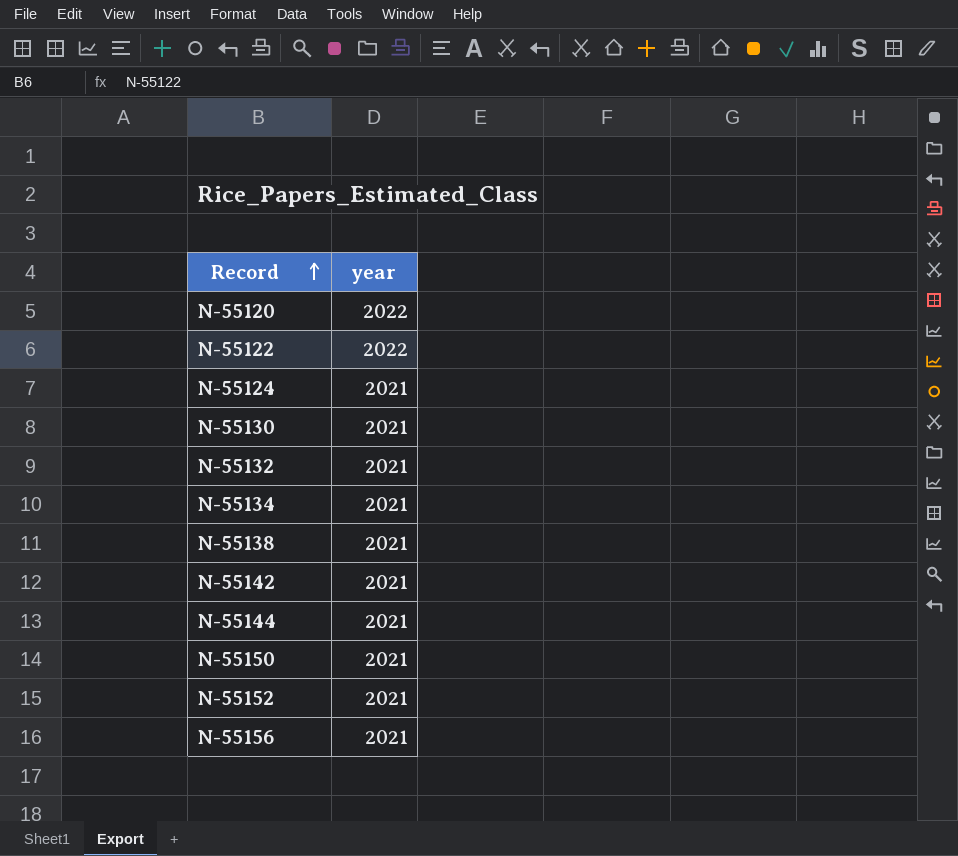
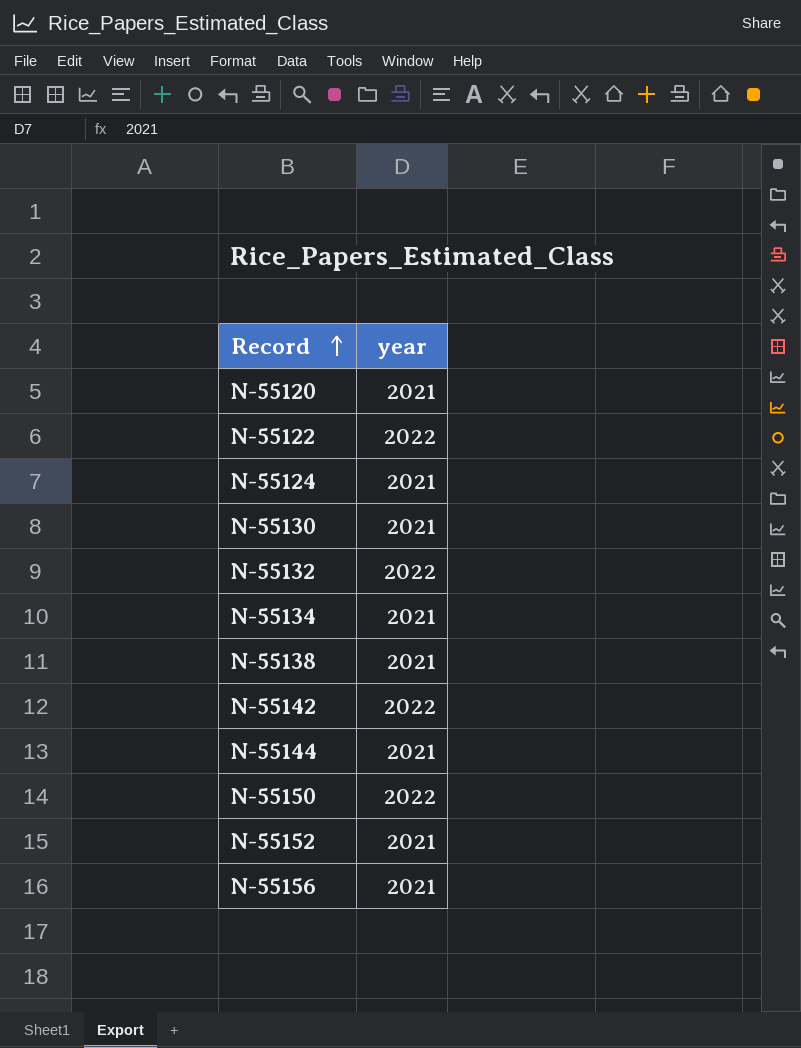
N-55120 | year: 2022 -> 2021
N-55132 | year: 2021 -> 2022
N-55142 | year: 2021 -> 2022
N-55150 | year: 2021 -> 2022

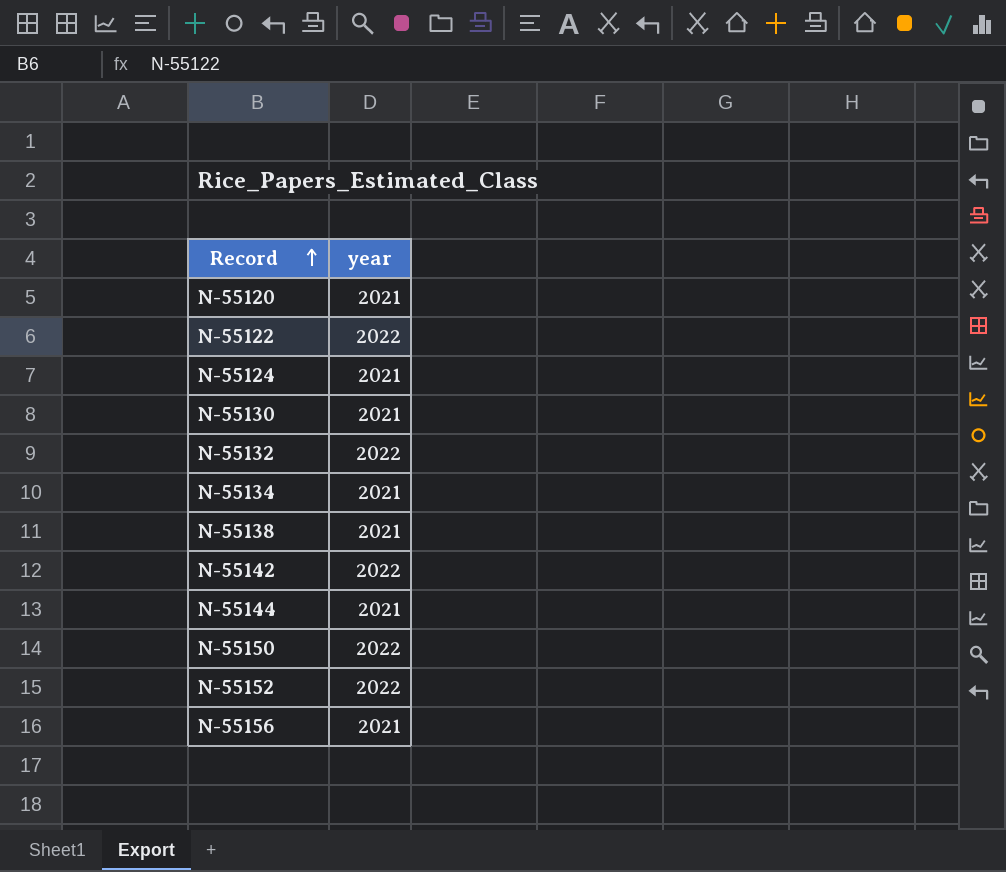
N-55152 | year: 2021 -> 2022

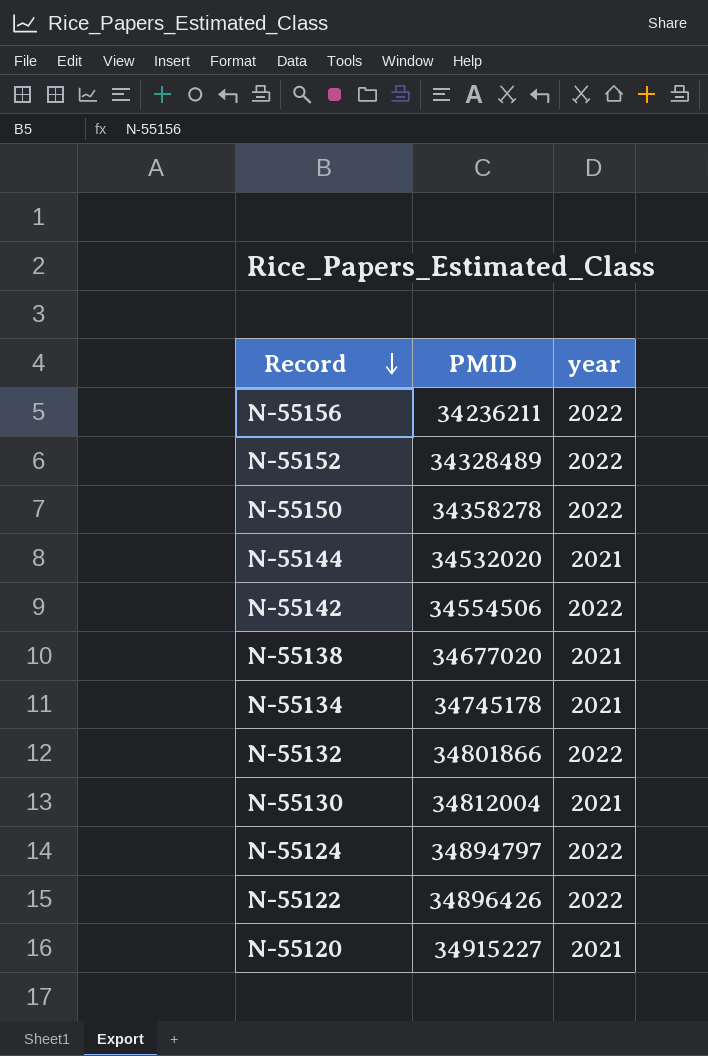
row order: Record ascending -> Record descending
column PMID | position: none -> 2
N-55156 | year: 2021 -> 2022
N-55124 | year: 2021 -> 2022

